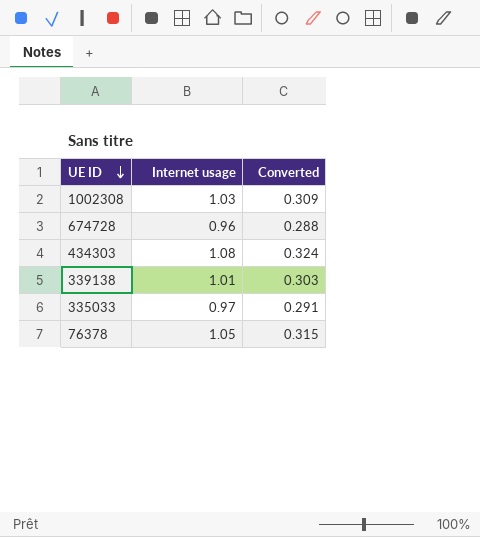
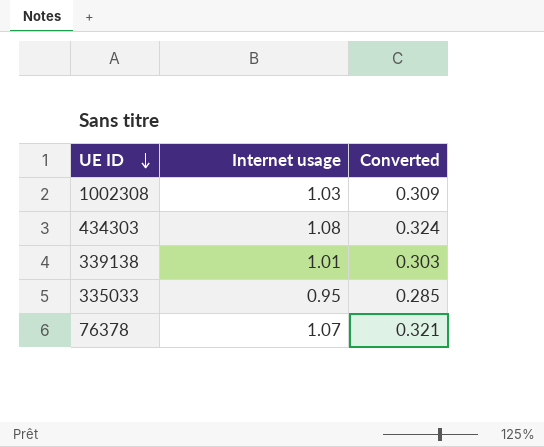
row 674728: 0.96 | 0.288 -> none
335033 | Internet usage: 0.97 -> 0.95
335033 | Converted: 0.291 -> 0.285
76378 | Internet usage: 1.05 -> 1.07
76378 | Converted: 0.315 -> 0.321

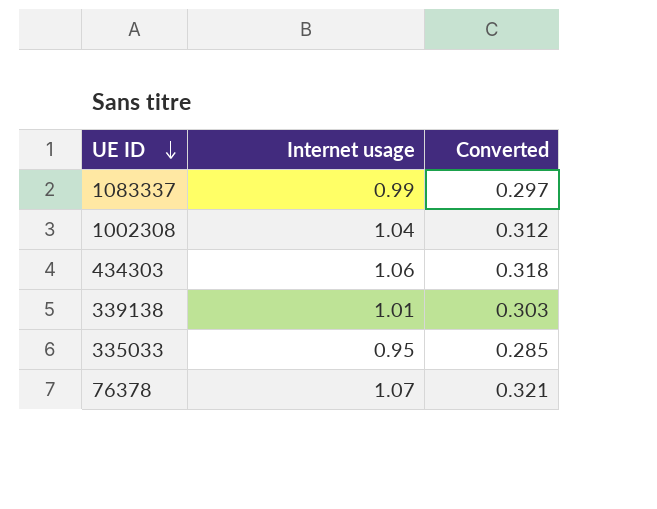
row 1083337: none -> 0.99 | 0.297
1002308 | Internet usage: 1.03 -> 1.04
1002308 | Converted: 0.309 -> 0.312
434303 | Internet usage: 1.08 -> 1.06
434303 | Converted: 0.324 -> 0.318

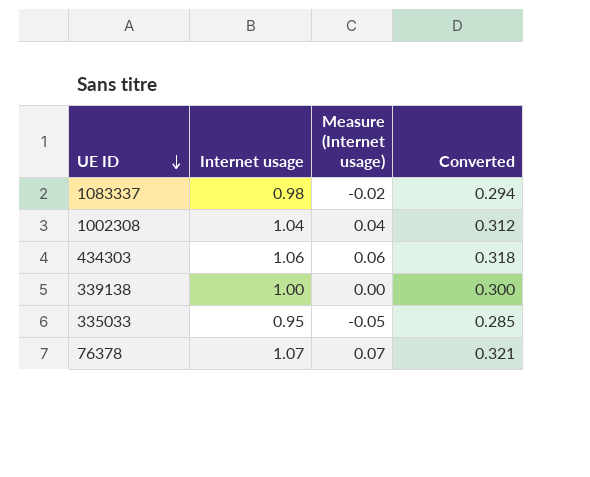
column Measure (Internet usage) | formula: none -> [Internet usage] - 1
1083337 | Internet usage: 0.99 -> 0.98
1083337 | Converted: 0.297 -> 0.294
339138 | Internet usage: 1.01 -> 1.00
339138 | Converted: 0.303 -> 0.300

